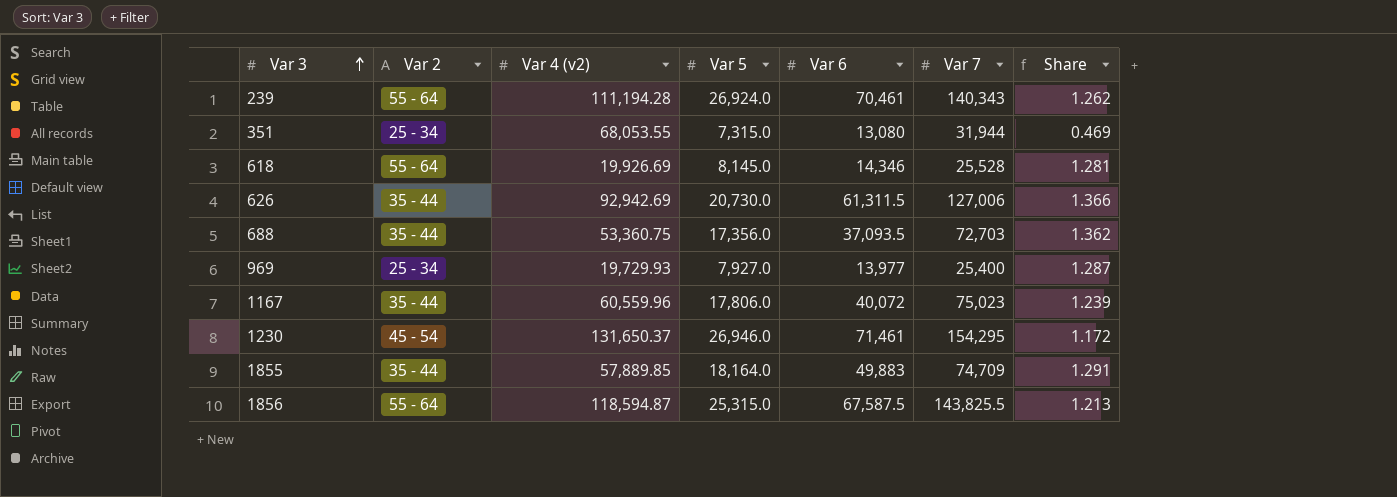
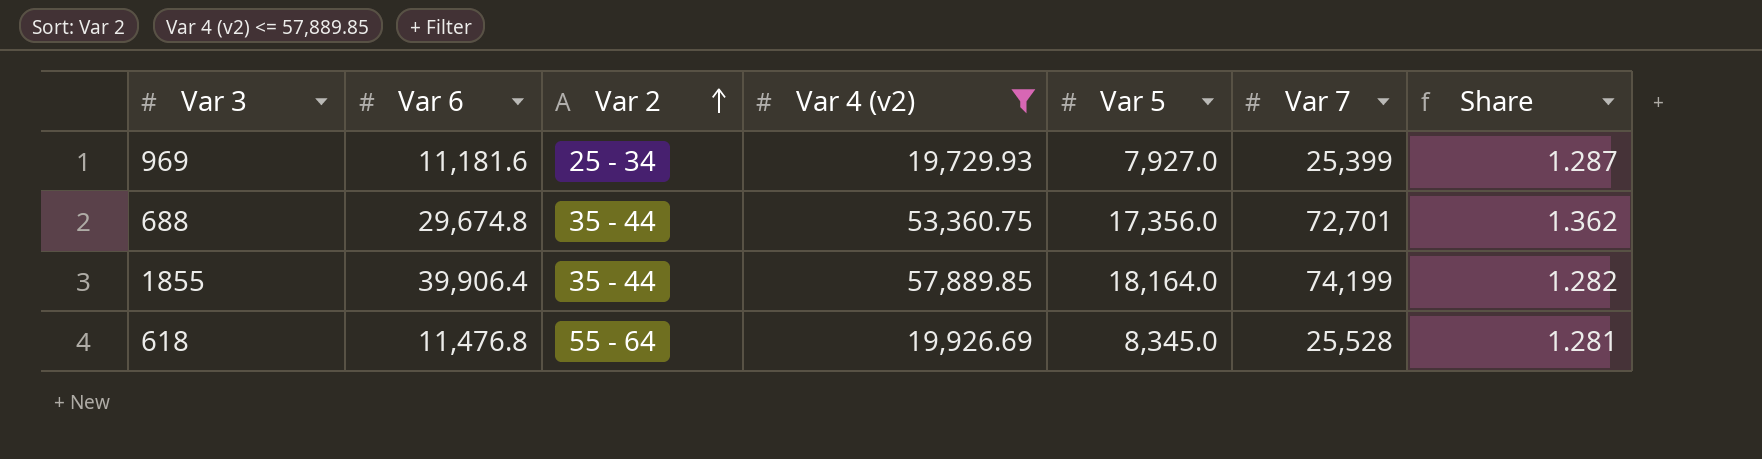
filter: none -> Var 4 (v2) <= 57,889.85
row order: Var 3 ascending -> Var 2 ascending
column Var 6 | position: 5 -> 2
969 | Var 6: 13,977 -> 11,181.6
969 | Var 7: 25,400 -> 25,399
688 | Var 6: 37,093.5 -> 29,674.8
688 | Var 7: 72,703 -> 72,701
1855 | Var 6: 49,883 -> 39,906.4
1855 | Var 7: 74,709 -> 74,199
1855 | Share: 1.291 -> 1.282
618 | Var 6: 14,346 -> 11,476.8
618 | Var 5: 8,145.0 -> 8,345.0

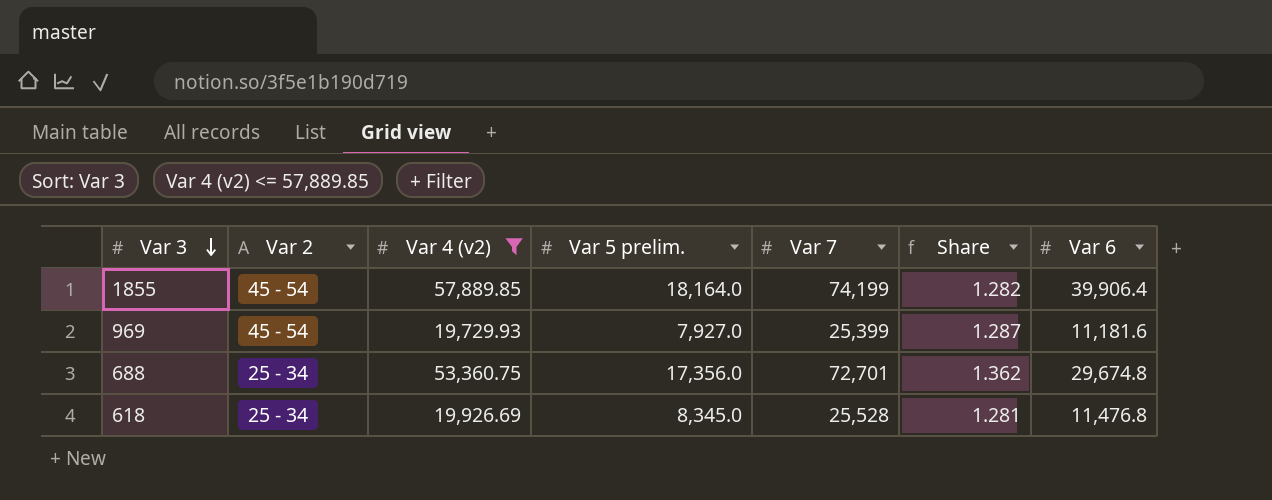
row order: Var 2 ascending -> Var 3 descending
column name: Var 5 -> Var 5 prelim.
column Var 6 | position: 2 -> 7
1855 | Var 2: 35 - 44 -> 45 - 54
969 | Var 2: 25 - 34 -> 45 - 54
688 | Var 2: 35 - 44 -> 25 - 34
618 | Var 2: 55 - 64 -> 25 - 34

